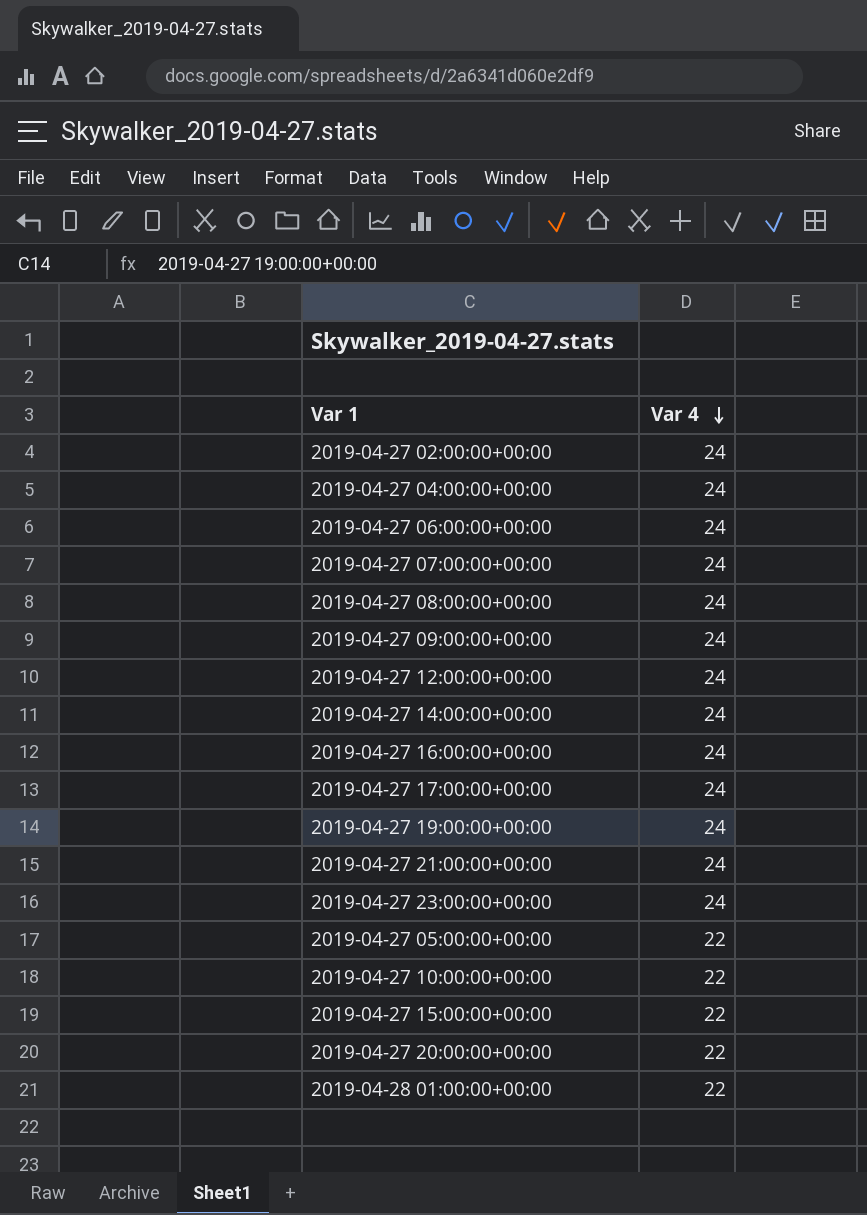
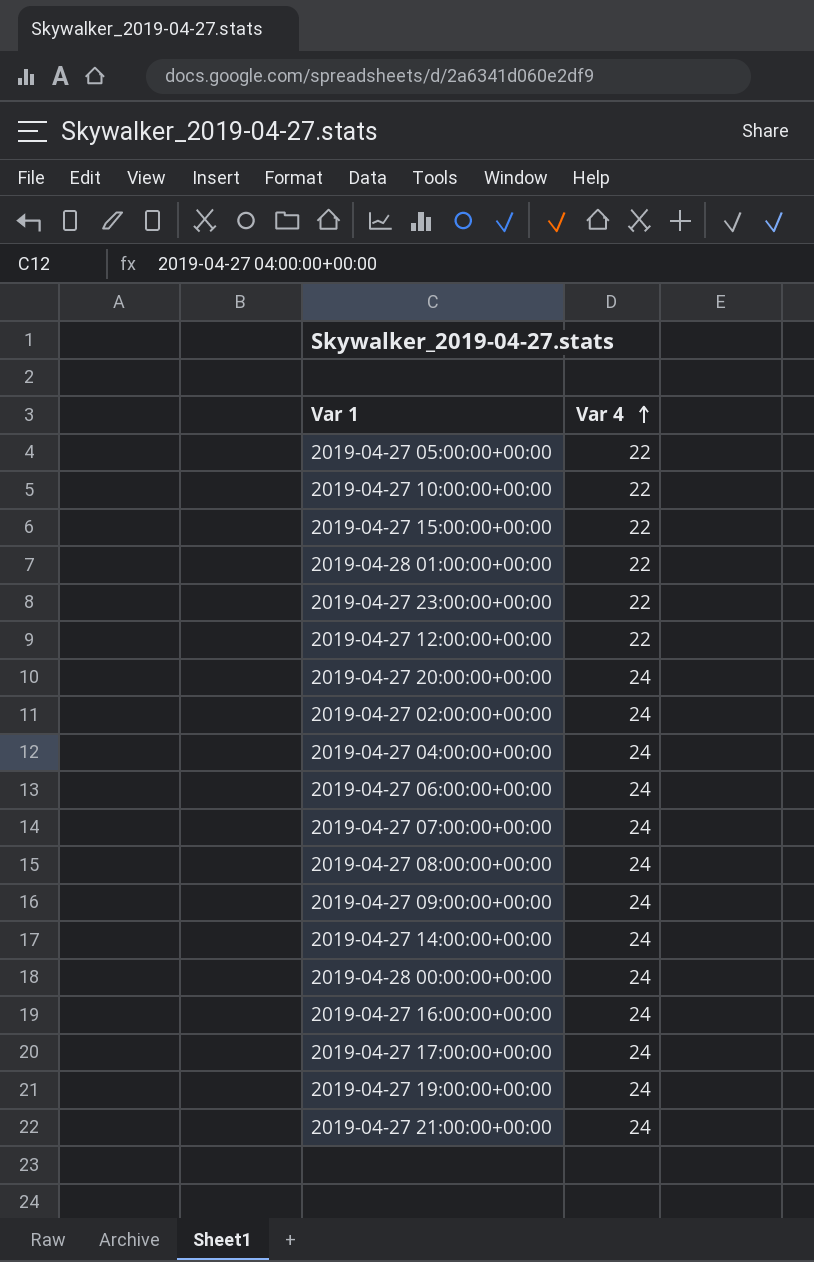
row order: Var 4 descending -> Var 4 ascending
2019-04-27 23:00:00+00:00 | Var 4: 24 -> 22
2019-04-27 12:00:00+00:00 | Var 4: 24 -> 22
2019-04-27 20:00:00+00:00 | Var 4: 22 -> 24
row 2019-04-28 00:00:00+00:00: none -> 24

